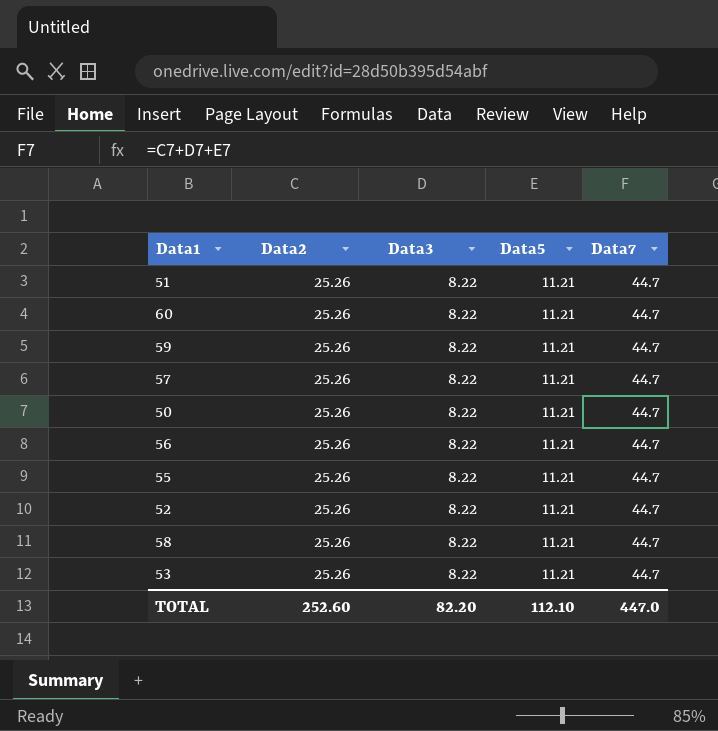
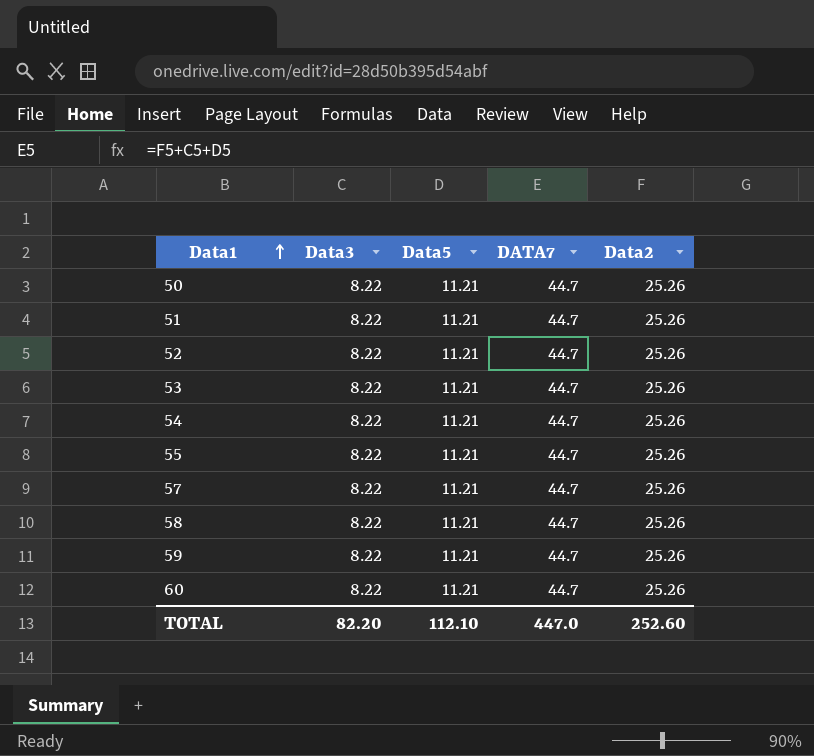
row order: none -> Data1 ascending
column name: Data7 -> DATA7
column Data2 | position: 2 -> 5
row 56: 25.26 | 8.22 | 11.21 | 44.7 -> none
row 54: none -> 8.22 | 11.21 | 44.7 | 25.26

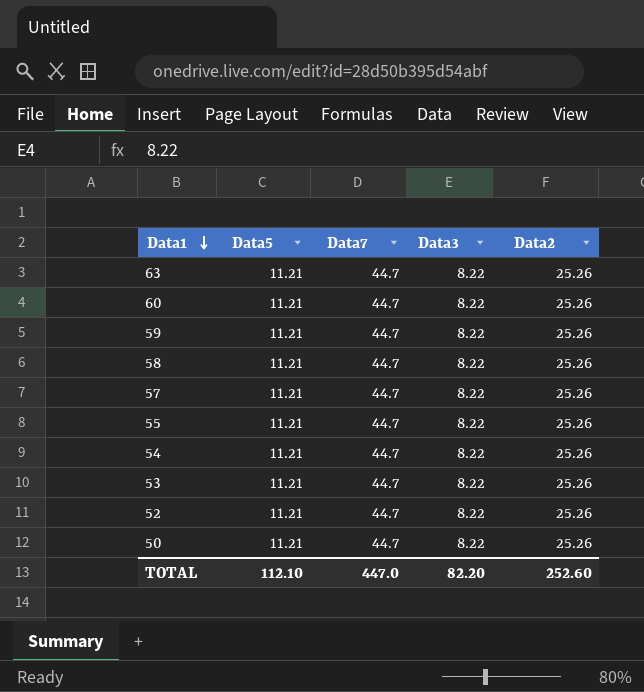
row order: Data1 ascending -> Data1 descending
column name: DATA7 -> Data7
column Data3 | position: 2 -> 4
row 51: 8.22 | 11.21 | 44.7 | 25.26 -> none
row 63: none -> 11.21 | 44.7 | 8.22 | 25.26

